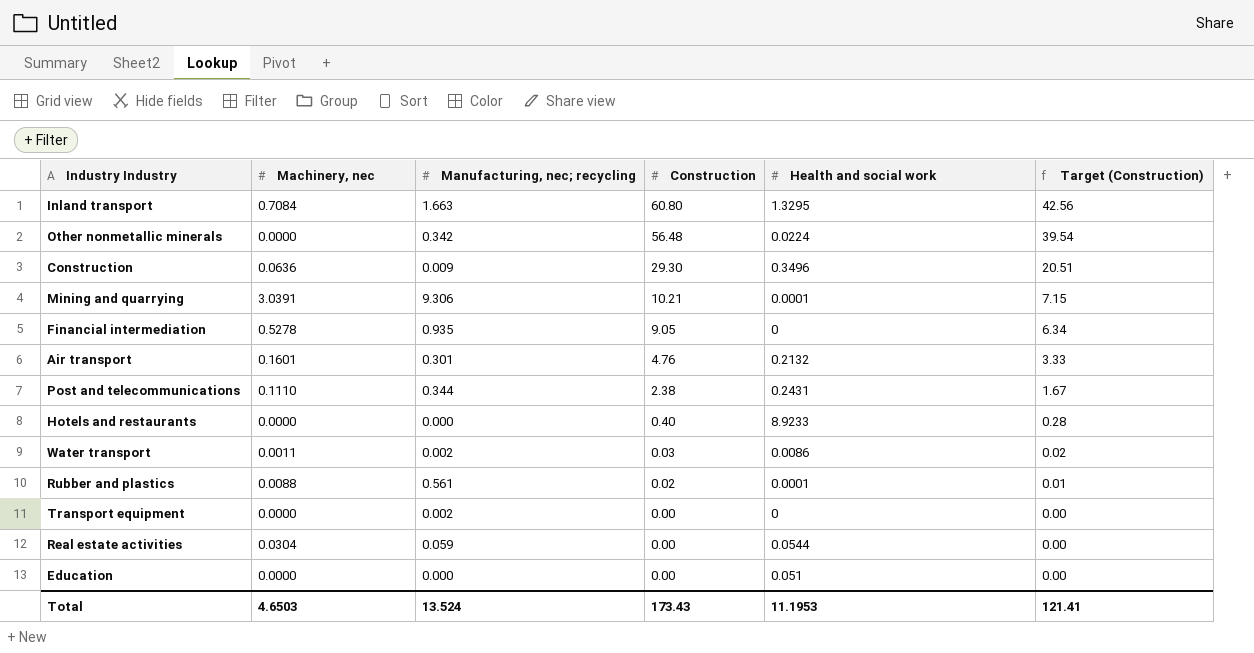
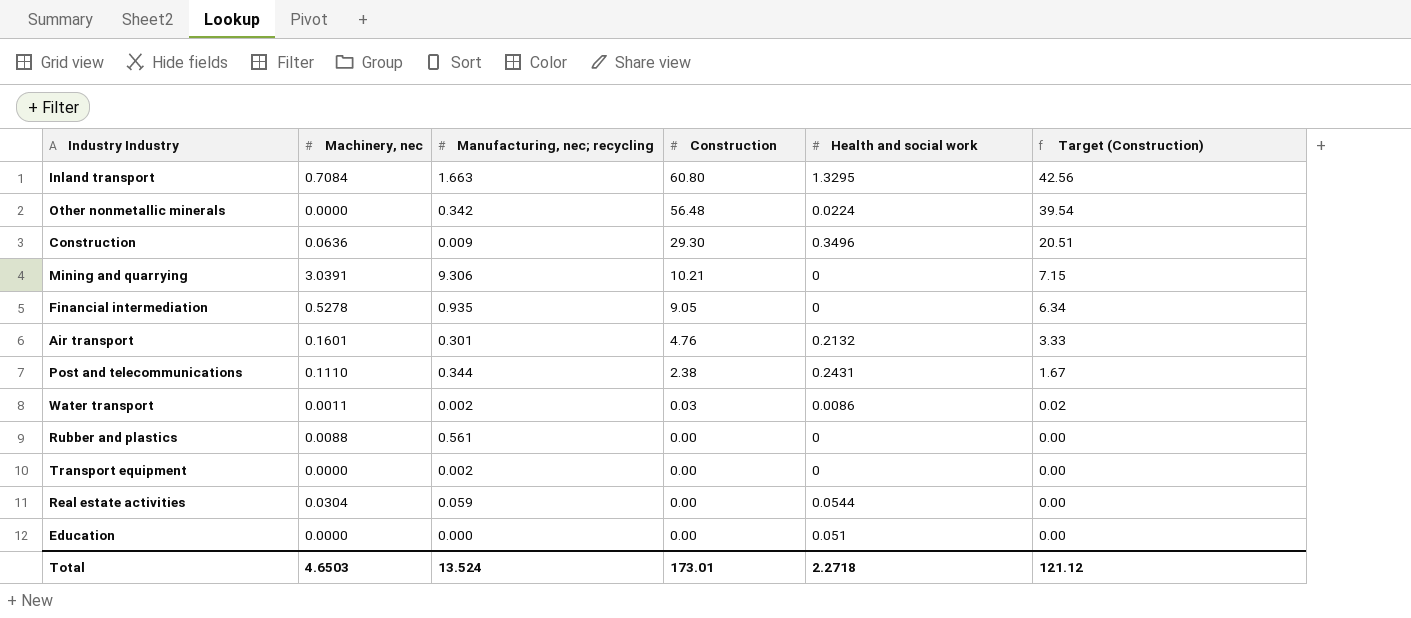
row Hotels and restaurants: 0.0000 | 0.000 | 0.40 | 8.9233 | 0.28 -> none
Mining and quarrying | Health and social work: 0.0001 -> 0
Rubber and plastics | Construction: 0.02 -> 0.00
Rubber and plastics | Health and social work: 0.0001 -> 0
Rubber and plastics | Target (Construction): 0.01 -> 0.00
Total | Construction: 173.43 -> 173.01
Total | Health and social work: 11.1953 -> 2.2718
Total | Target (Construction): 121.41 -> 121.12

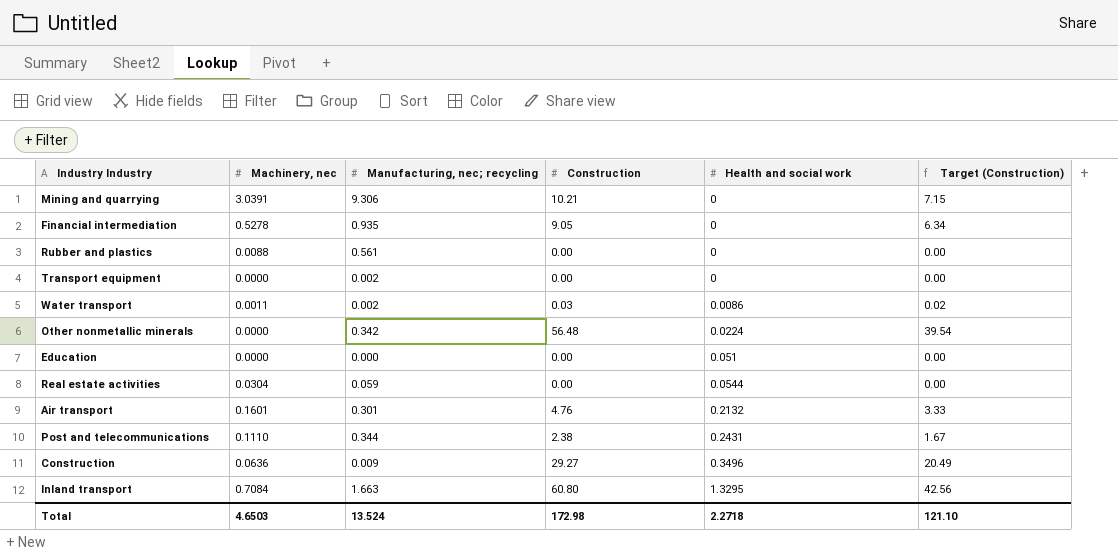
row order: Construction descending -> Health and social work ascending
Construction | Construction: 29.30 -> 29.27
Construction | Target (Construction): 20.51 -> 20.49
Total | Construction: 173.01 -> 172.98
Total | Target (Construction): 121.12 -> 121.10

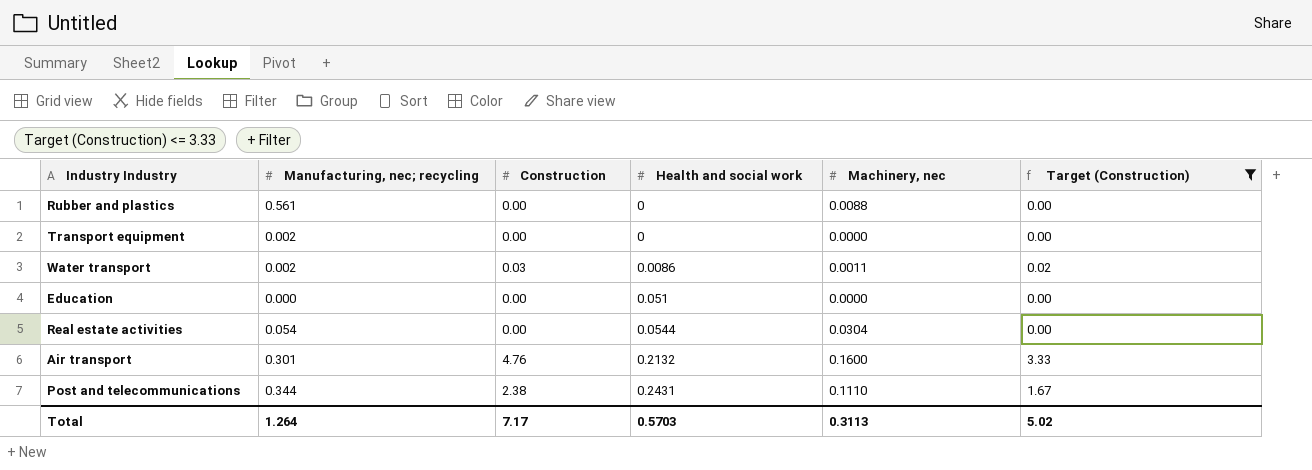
filter: none -> Target (Construction) <= 3.33
column Machinery, nec | position: 2 -> 5
Real estate activities | Manufacturing, nec; recycling: 0.059 -> 0.054
Air transport | Machinery, nec: 0.1601 -> 0.1600
Total | Manufacturing, nec; recycling: 13.524 -> 1.264
Total | Construction: 172.98 -> 7.17
Total | Health and social work: 2.2718 -> 0.5703
Total | Machinery, nec: 4.6503 -> 0.3113
Total | Target (Construction): 121.10 -> 5.02

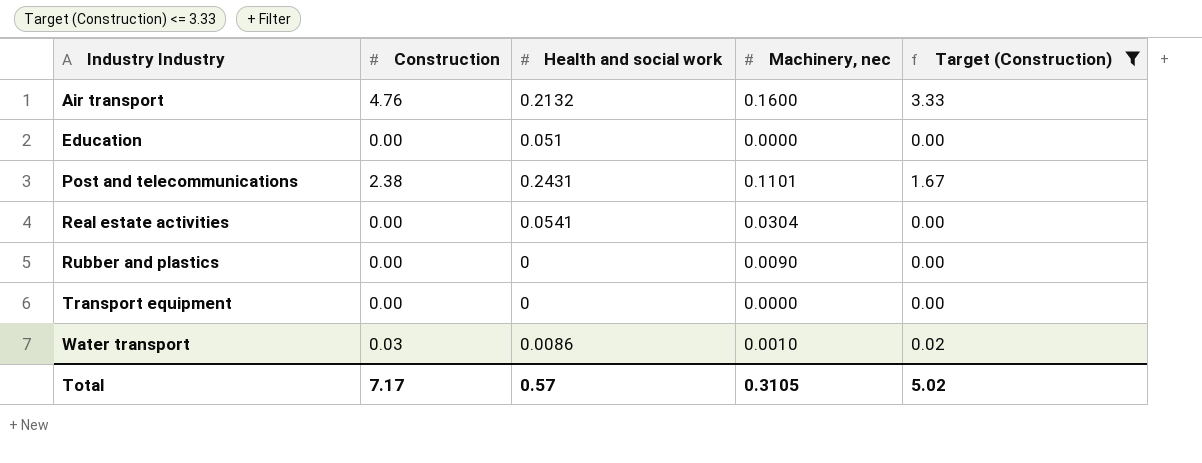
row order: Health and social work ascending -> Industry Industry ascending
column Manufacturing, nec; recycling | position: 2 -> none
Post and telecommunications | Machinery, nec: 0.1110 -> 0.1101
Real estate activities | Health and social work: 0.0544 -> 0.0541
Rubber and plastics | Machinery, nec: 0.0088 -> 0.0090
Water transport | Machinery, nec: 0.0011 -> 0.0010
Total | Health and social work: 0.5703 -> 0.57
Total | Machinery, nec: 0.3113 -> 0.3105

